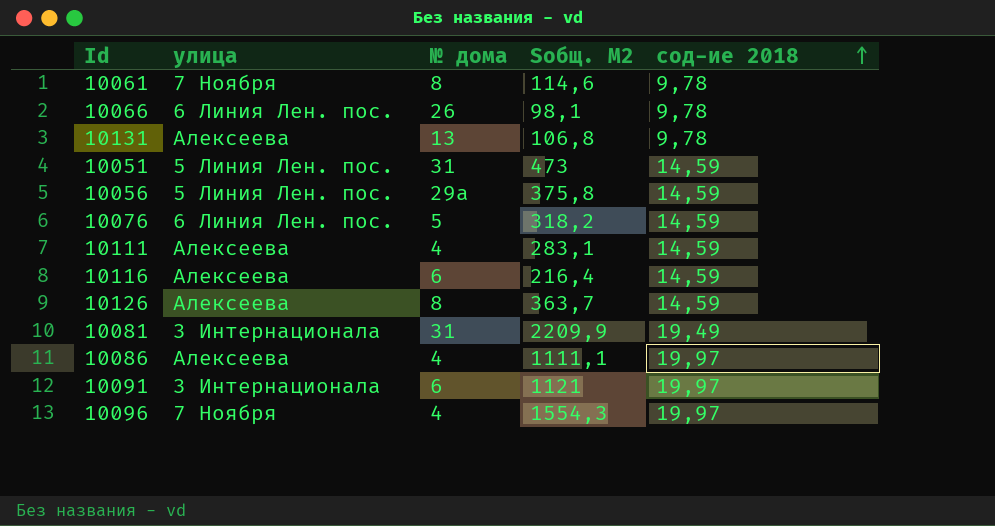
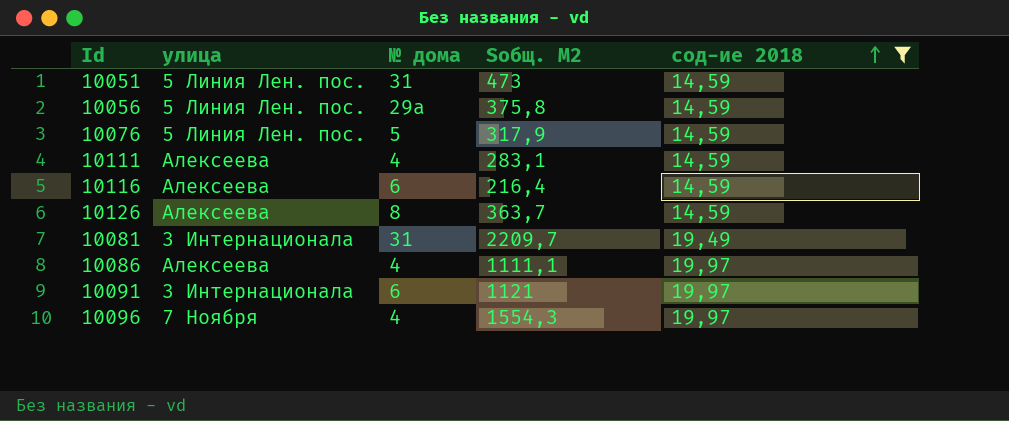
filter: none -> сод-ие 2018 != 9,78
10076 | улица: 6 Линия Лен. пос. -> 5 Линия Лен. пос.
10076 | Sобщ. М2: 318,2 -> 317,9
10081 | Sобщ. М2: 2209,9 -> 2209,7

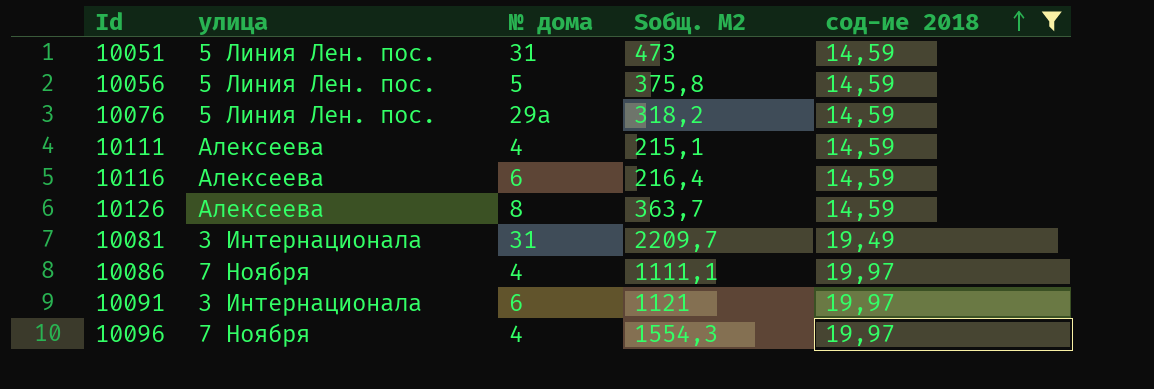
10056 | № дома: 29а -> 5
10076 | № дома: 5 -> 29а
10076 | Sобщ. М2: 317,9 -> 318,2
10111 | Sобщ. М2: 283,1 -> 215,1
10086 | улица: Алексеева -> 7 Ноября

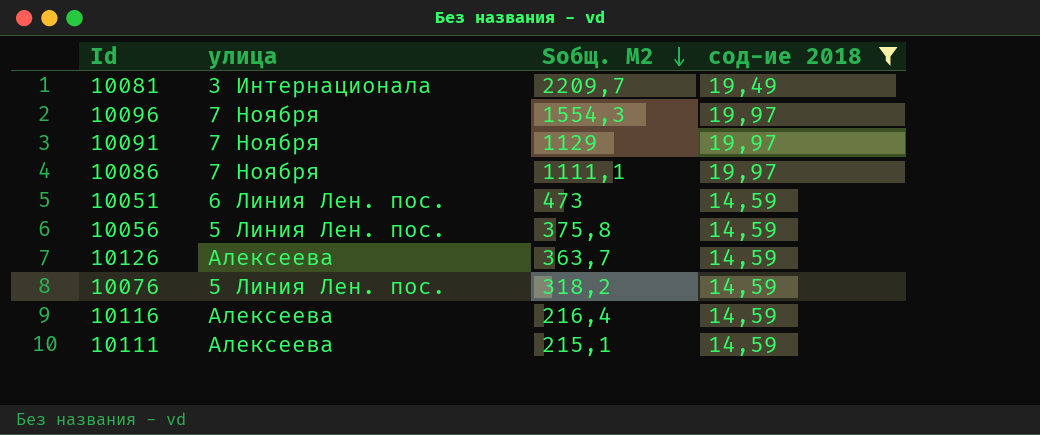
row order: сод-ие 2018 ascending -> Sобщ. М2 descending
column № дома | position: 3 -> none
10091 | улица: 3 Интернационала -> 7 Ноября
10091 | Sобщ. М2: 1121 -> 1129
10051 | улица: 5 Линия Лен. пос. -> 6 Линия Лен. пос.

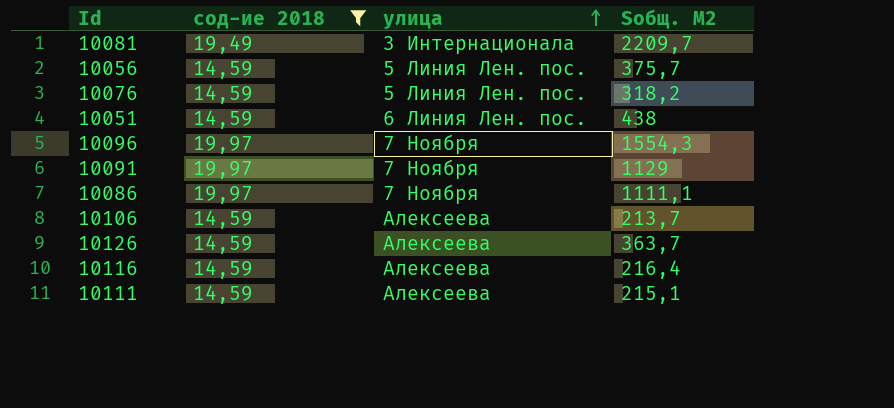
row order: Sобщ. М2 descending -> улица ascending
column сод-ие 2018 | position: 4 -> 2
10056 | Sобщ. М2: 375,8 -> 375,7
10051 | Sобщ. М2: 473 -> 438
row 10106: none -> 14,59 | Алексеева | 213,7

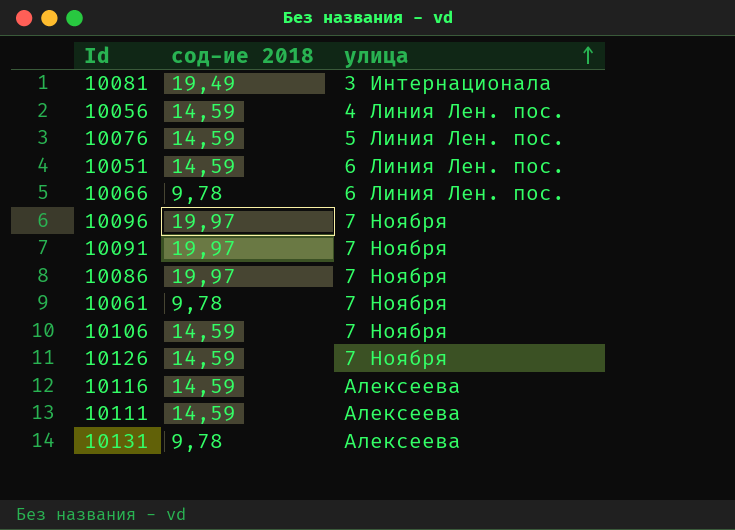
filter: сод-ие 2018 != 9,78 -> none
column Sобщ. М2 | position: 4 -> none
10056 | улица: 5 Линия Лен. пос. -> 4 Линия Лен. пос.
10106 | улица: Алексеева -> 7 Ноября
10126 | улица: Алексеева -> 7 Ноября

